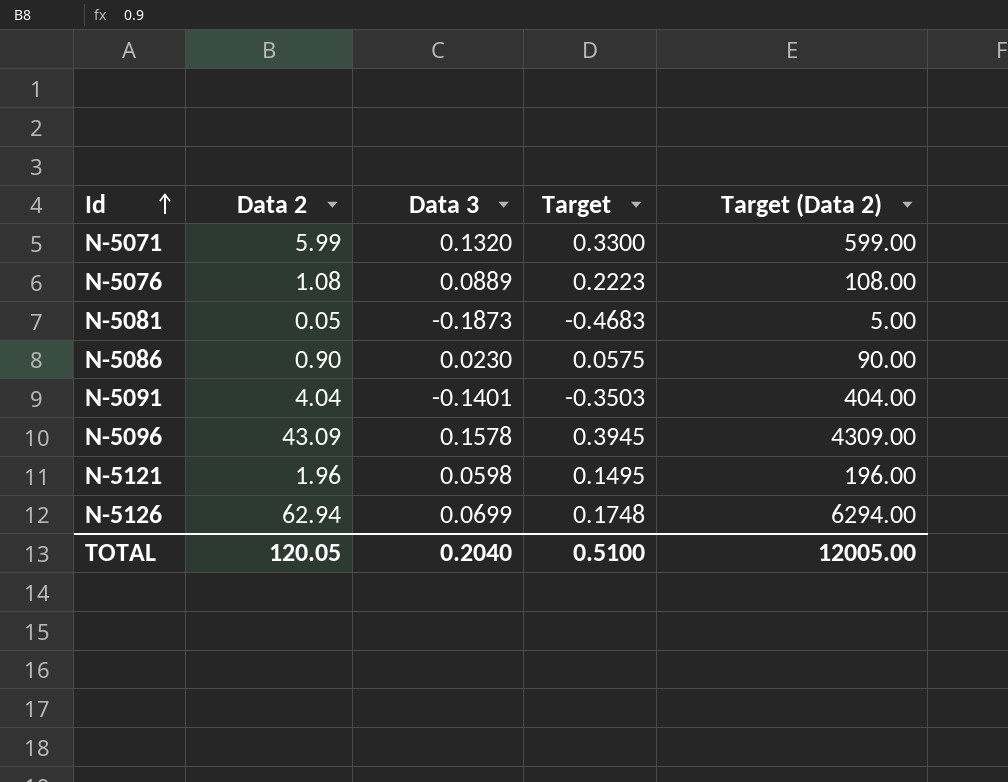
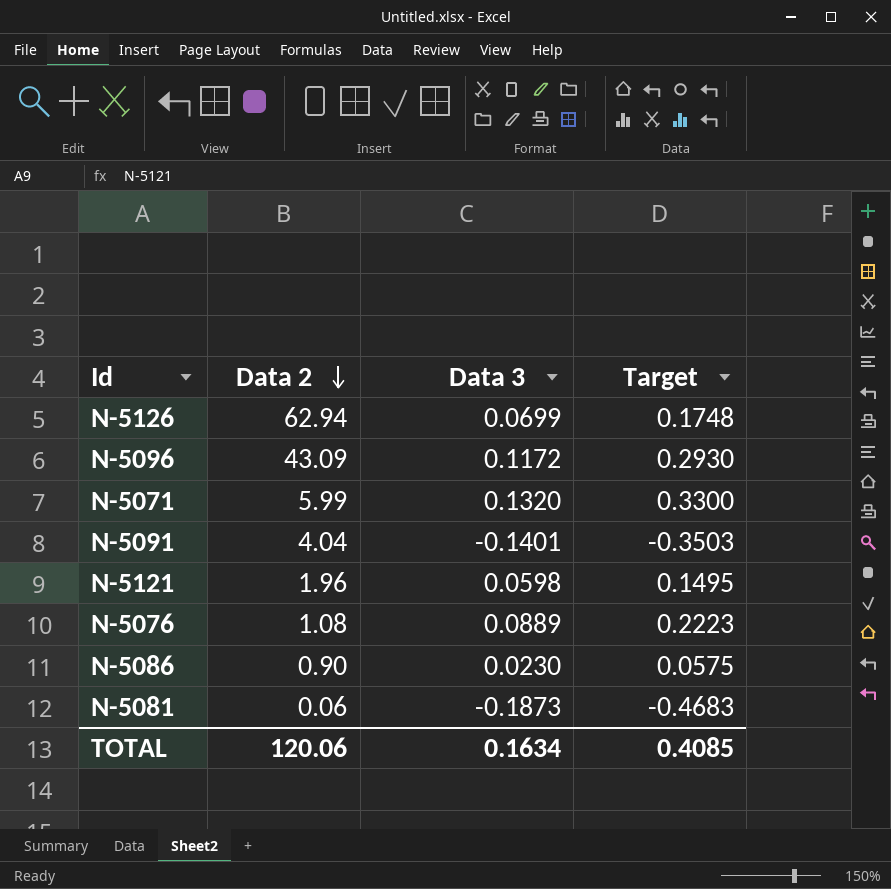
row order: Id ascending -> Data 2 descending
column Target (Data 2) | formula: [Data 2] * 100 -> none
N-5096 | Data 3: 0.1578 -> 0.1172
N-5096 | Target: 0.3945 -> 0.2930
N-5081 | Data 2: 0.05 -> 0.06
TOTAL | Data 2: 120.05 -> 120.06
TOTAL | Data 3: 0.2040 -> 0.1634
TOTAL | Target: 0.5100 -> 0.4085

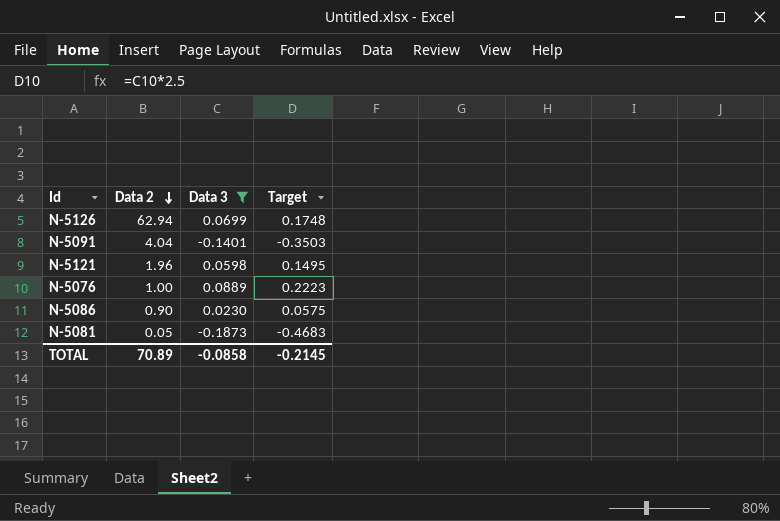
filter: none -> Data 3 <= 0.0889
N-5076 | Data 2: 1.08 -> 1.00
N-5081 | Data 2: 0.06 -> 0.05
TOTAL | Data 2: 120.06 -> 70.89
TOTAL | Data 3: 0.1634 -> -0.0858
TOTAL | Target: 0.4085 -> -0.2145

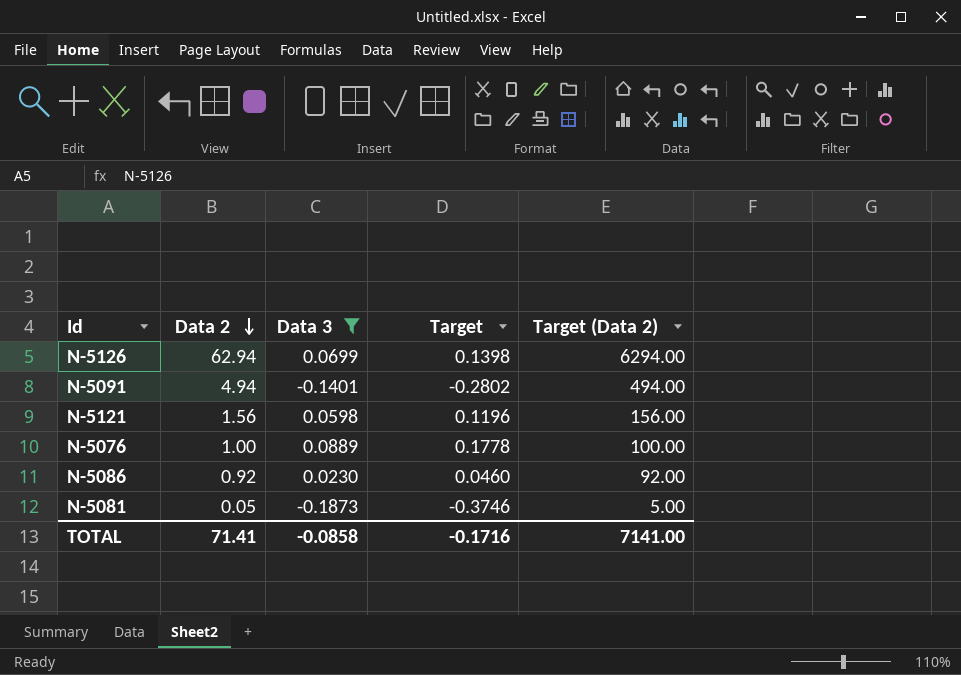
column Target | formula: [Data 3] * 2.5 -> [Data 3] * 2
column Target (Data 2) | formula: none -> [Data 2] * 100
N-5091 | Data 2: 4.04 -> 4.94
N-5121 | Data 2: 1.96 -> 1.56
N-5086 | Data 2: 0.90 -> 0.92
TOTAL | Data 2: 70.89 -> 71.41
TOTAL | Target: -0.2145 -> -0.1716

